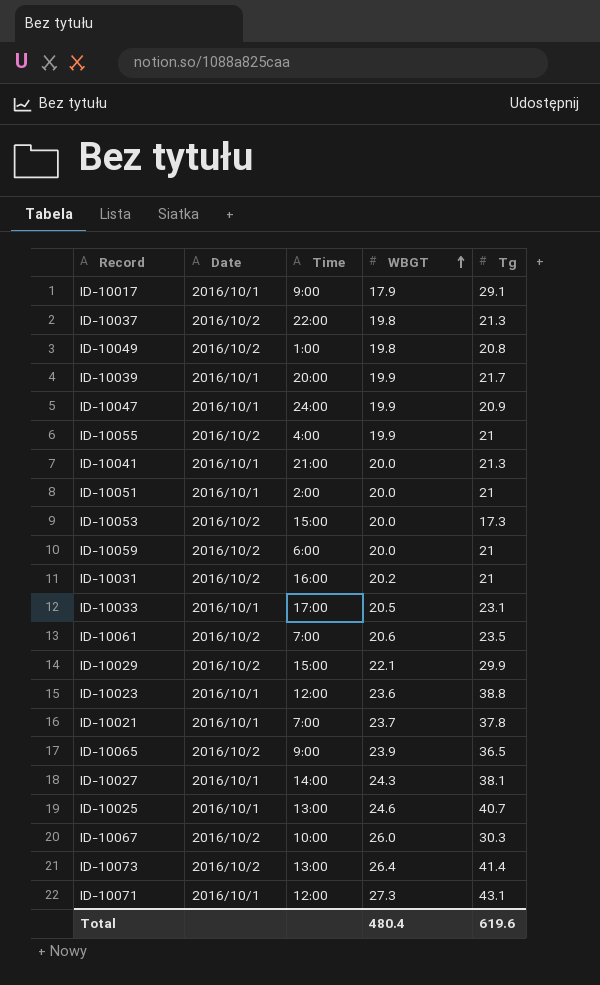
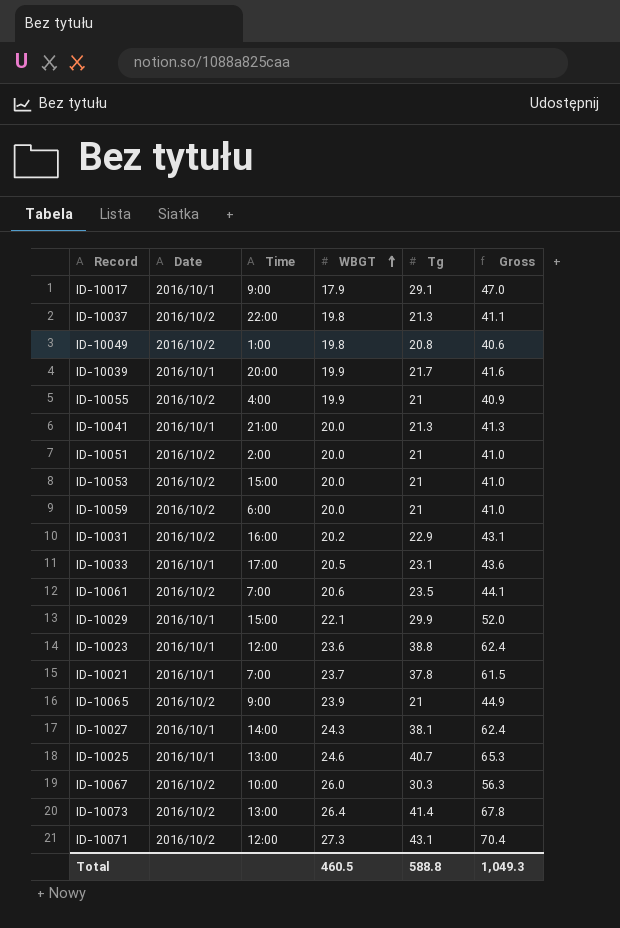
column Gross | formula: none -> [WBGT] + [Tg]
row ID-10047: 2016/10/1 | 24:00 | 19.9 | 20.9 -> none
ID-10051 | Date: 2016/10/1 -> 2016/10/2
ID-10053 | Tg: 17.3 -> 21
ID-10031 | Tg: 21 -> 22.9
ID-10029 | Date: 2016/10/2 -> 2016/10/1
ID-10065 | Tg: 36.5 -> 21
ID-10071 | Date: 2016/10/1 -> 2016/10/2
Total | WBGT: 480.4 -> 460.5
Total | Tg: 619.6 -> 588.8

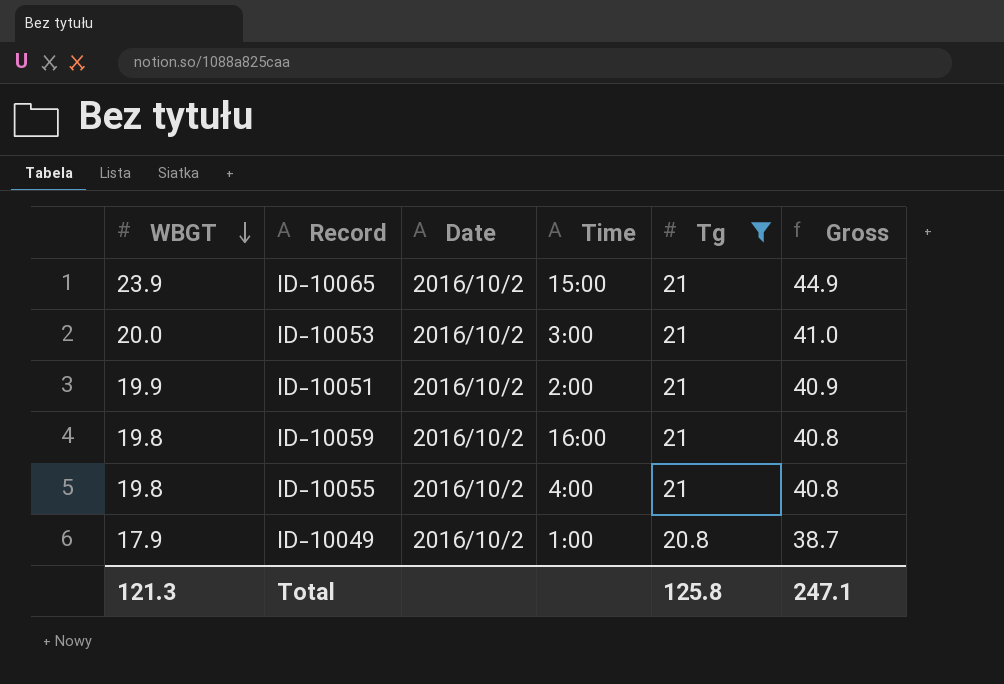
filter: none -> Tg <= 21
row order: WBGT ascending -> WBGT descending
column WBGT | position: 4 -> 1
ID-10065 | Time: 9:00 -> 15:00
ID-10053 | Time: 15:00 -> 3:00
ID-10051 | WBGT: 20.0 -> 19.9
ID-10051 | Gross: 41.0 -> 40.9
ID-10059 | WBGT: 20.0 -> 19.8
ID-10059 | Time: 6:00 -> 16:00
ID-10059 | Gross: 41.0 -> 40.8
ID-10055 | WBGT: 19.9 -> 19.8
ID-10055 | Gross: 40.9 -> 40.8
ID-10049 | WBGT: 19.8 -> 17.9
ID-10049 | Gross: 40.6 -> 38.7
Total | WBGT: 460.5 -> 121.3
Total | Tg: 588.8 -> 125.8
Total | Gross: 1,049.3 -> 247.1

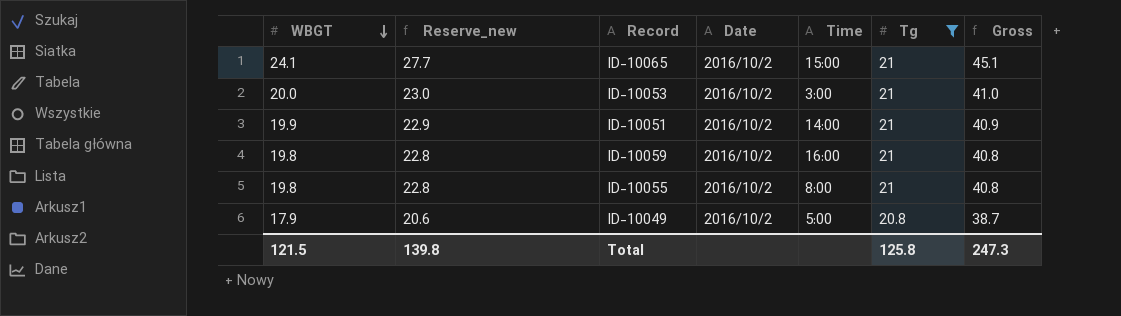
column Reserve_new | formula: none -> [WBGT] * 1.15
ID-10065 | WBGT: 23.9 -> 24.1
ID-10065 | Gross: 44.9 -> 45.1
ID-10051 | Time: 2:00 -> 14:00
ID-10055 | Time: 4:00 -> 8:00
ID-10049 | Time: 1:00 -> 5:00
Total | WBGT: 121.3 -> 121.5
Total | Gross: 247.1 -> 247.3

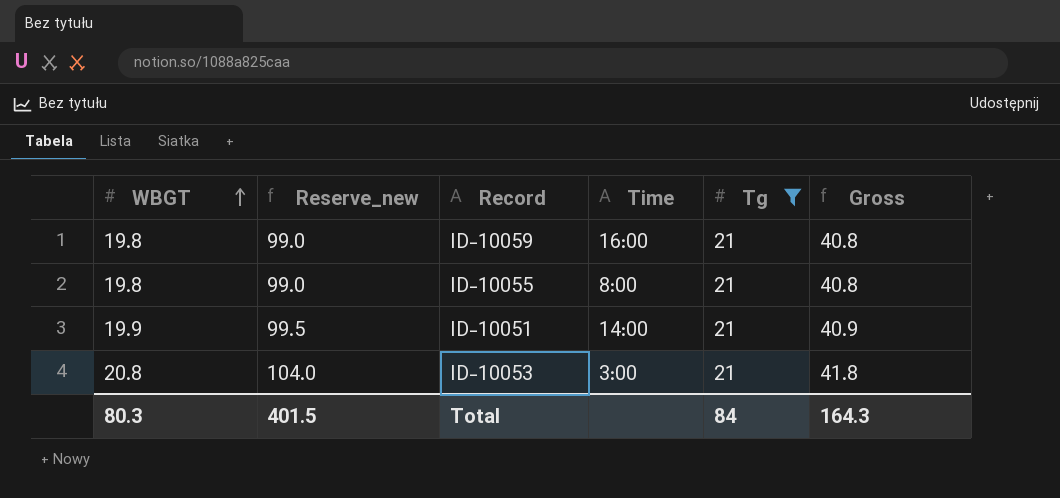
row order: WBGT descending -> WBGT ascending
column Date | position: 4 -> none
column Reserve_new | formula: [WBGT] * 1.15 -> [WBGT] * 5
row ID-10065: 24.1 | 27.7 | 2016/10/2 | 15:00 | 21 | 45.1 -> none
row ID-10049: 17.9 | 20.6 | 2016/10/2 | 5:00 | 20.8 | 38.7 -> none
ID-10053 | WBGT: 20.0 -> 20.8
ID-10053 | Gross: 41.0 -> 41.8
Total | WBGT: 121.5 -> 80.3
Total | Reserve_new: 139.8 -> 401.5
Total | Tg: 125.8 -> 84
Total | Gross: 247.3 -> 164.3

